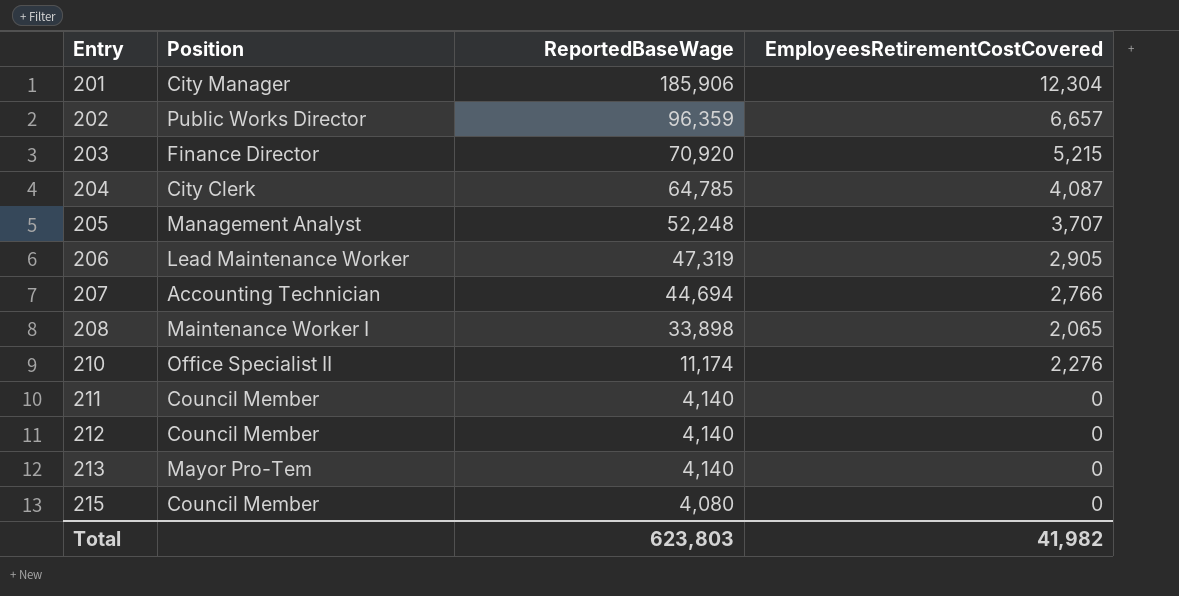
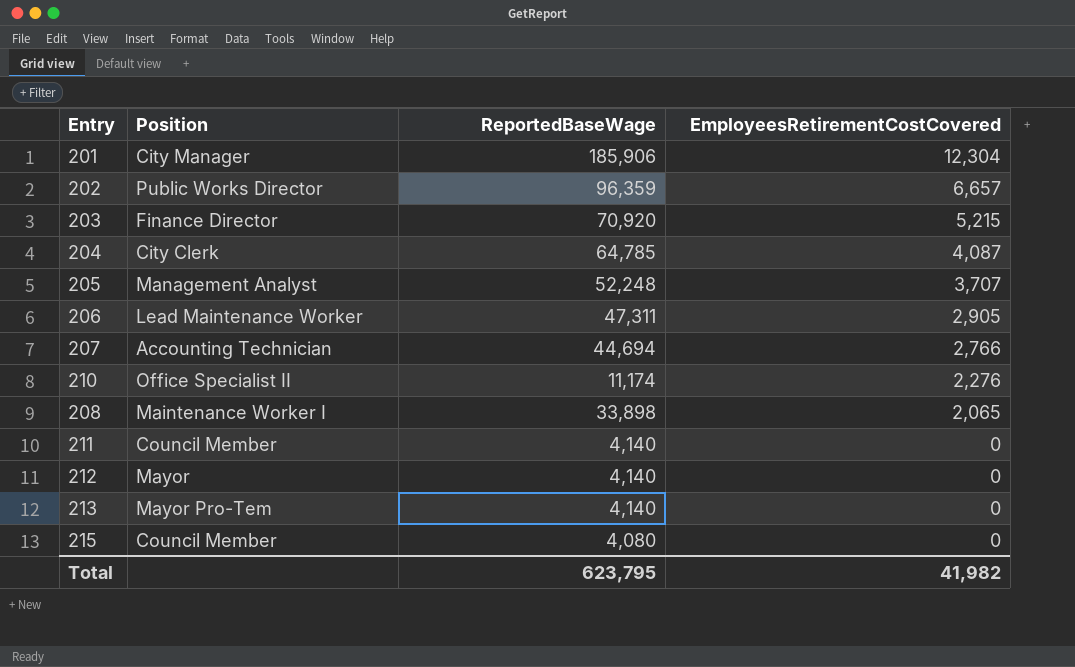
row order: Entry ascending -> EmployeesRetirementCostCovered descending
206 | ReportedBaseWage: 47,319 -> 47,311
212 | Position: Council Member -> Mayor
Total | ReportedBaseWage: 623,803 -> 623,795

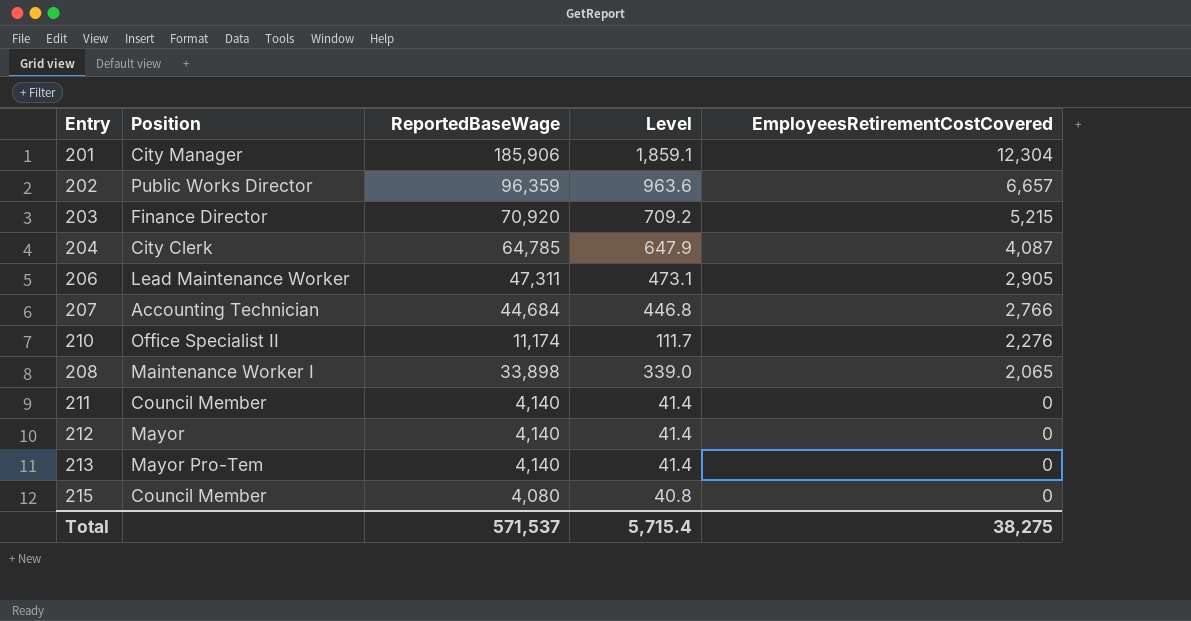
column Level | formula: none -> [ReportedBaseWage] * 0.01
row 205: Management Analyst | 52,248 | 3,707 -> none
207 | ReportedBaseWage: 44,694 -> 44,684
Total | ReportedBaseWage: 623,795 -> 571,537
Total | EmployeesRetirementCostCovered: 41,982 -> 38,275

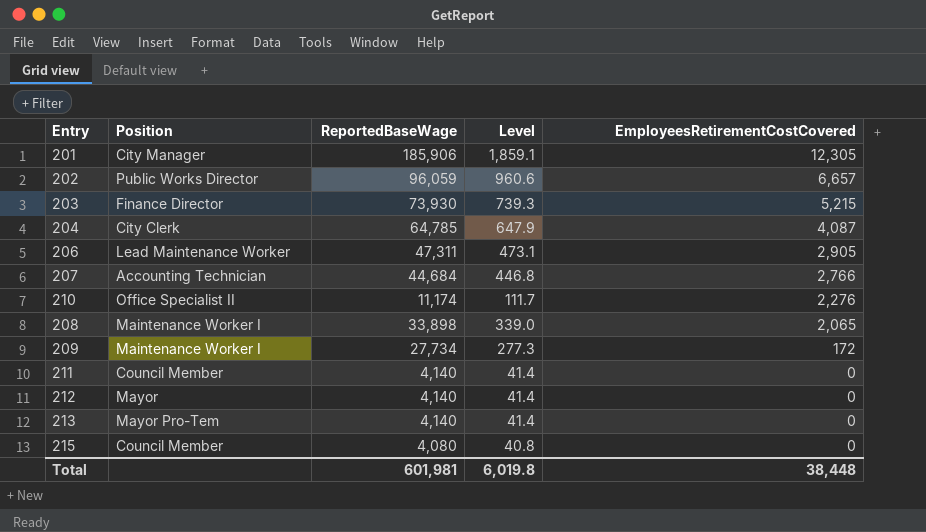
201 | EmployeesRetirementCostCovered: 12,304 -> 12,305
202 | ReportedBaseWage: 96,359 -> 96,059
202 | Level: 963.6 -> 960.6
203 | ReportedBaseWage: 70,920 -> 73,930
203 | Level: 709.2 -> 739.3
row 209: none -> Maintenance Worker I | 27,734 | 277.3 | 172
Total | ReportedBaseWage: 571,537 -> 601,981
Total | Level: 5,715.4 -> 6,019.8
Total | EmployeesRetirementCostCovered: 38,275 -> 38,448

